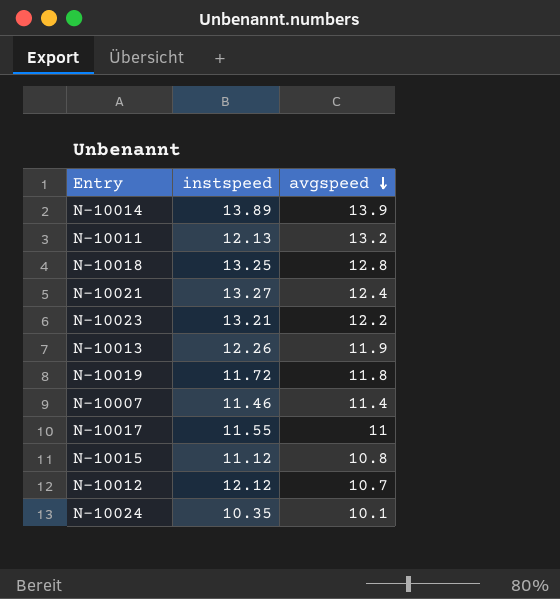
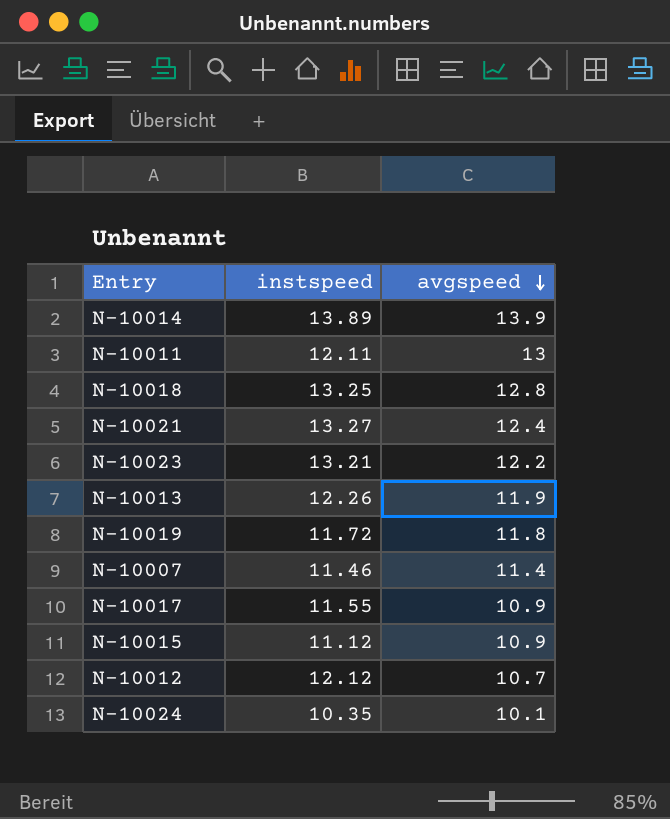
N-10011 | instspeed: 12.13 -> 12.11
N-10011 | avgspeed: 13.2 -> 13
N-10017 | avgspeed: 11 -> 10.9
N-10015 | avgspeed: 10.8 -> 10.9

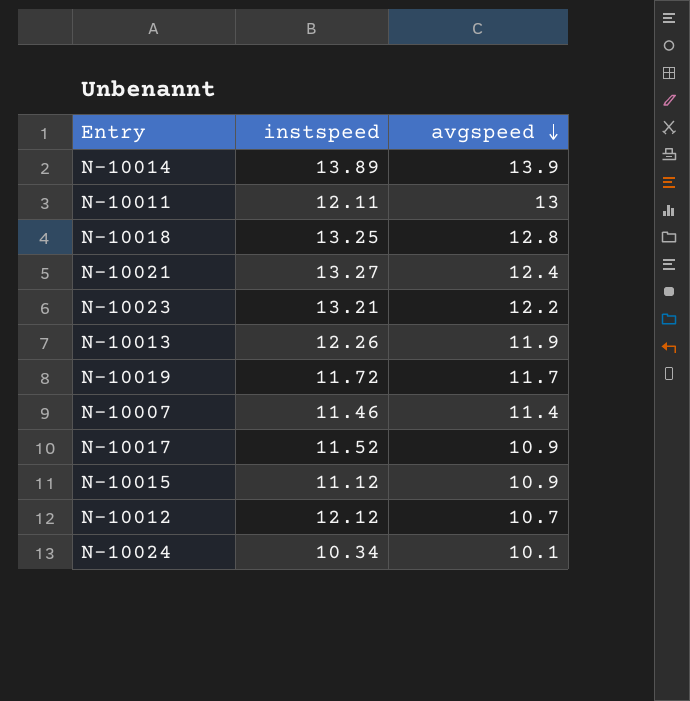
N-10019 | avgspeed: 11.8 -> 11.7
N-10017 | instspeed: 11.55 -> 11.52
N-10024 | instspeed: 10.35 -> 10.34

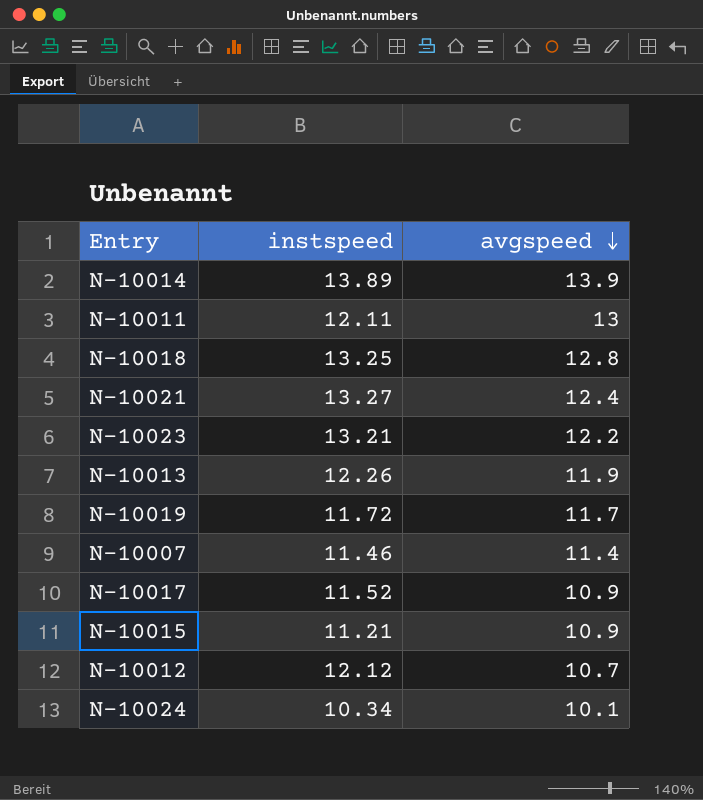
N-10015 | instspeed: 11.12 -> 11.21

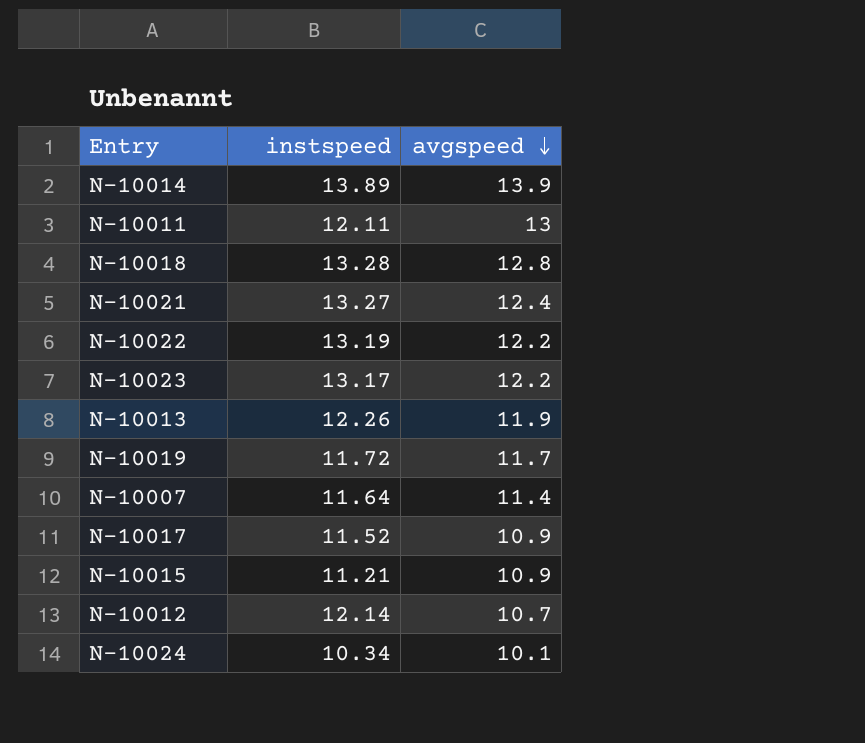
N-10018 | instspeed: 13.25 -> 13.28
row N-10022: none -> 13.19 | 12.2
N-10023 | instspeed: 13.21 -> 13.17
N-10007 | instspeed: 11.46 -> 11.64
N-10012 | instspeed: 12.12 -> 12.14

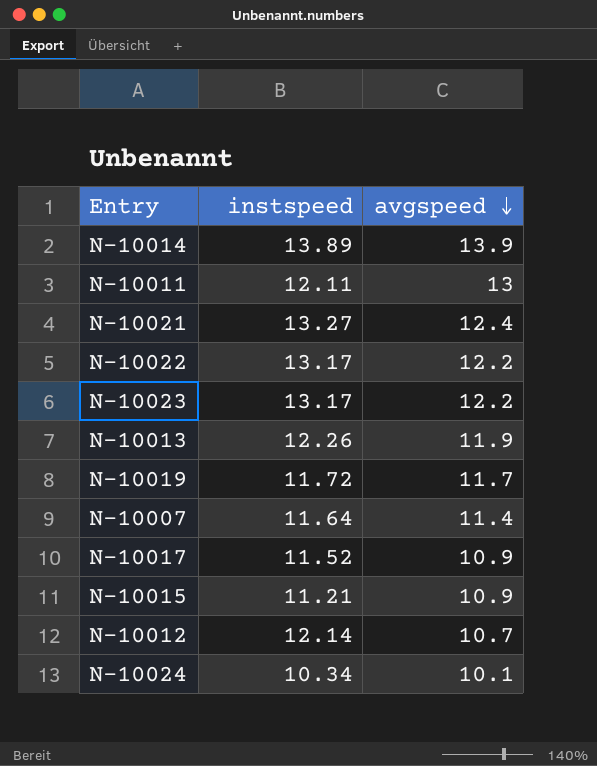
row N-10018: 13.28 | 12.8 -> none
N-10022 | instspeed: 13.19 -> 13.17

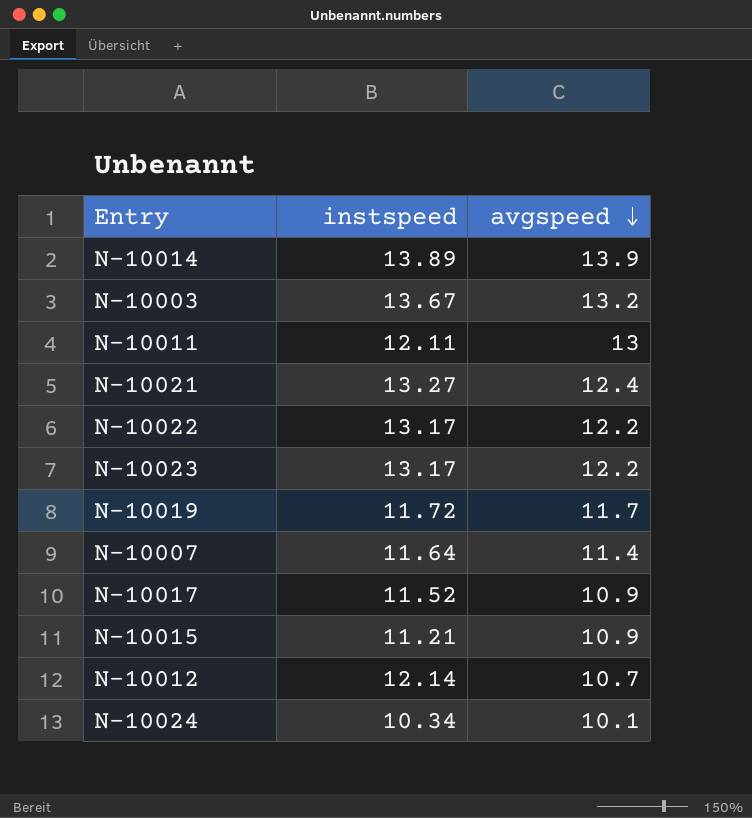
row N-10013: 12.26 | 11.9 -> none
row N-10003: none -> 13.67 | 13.2

